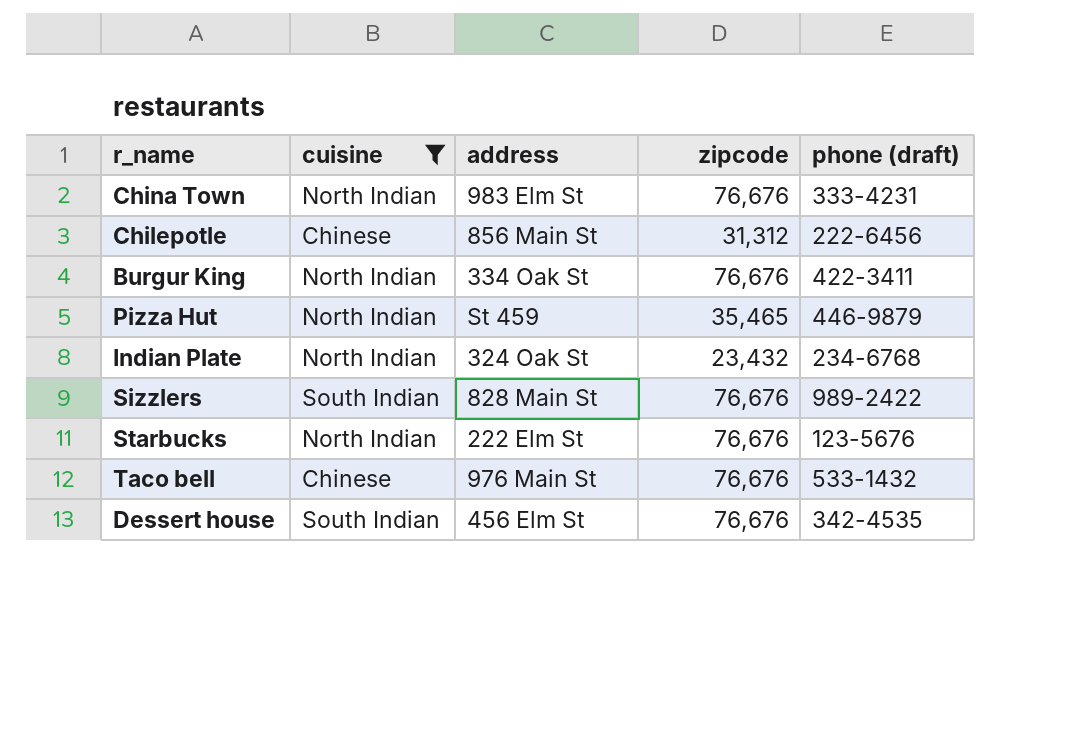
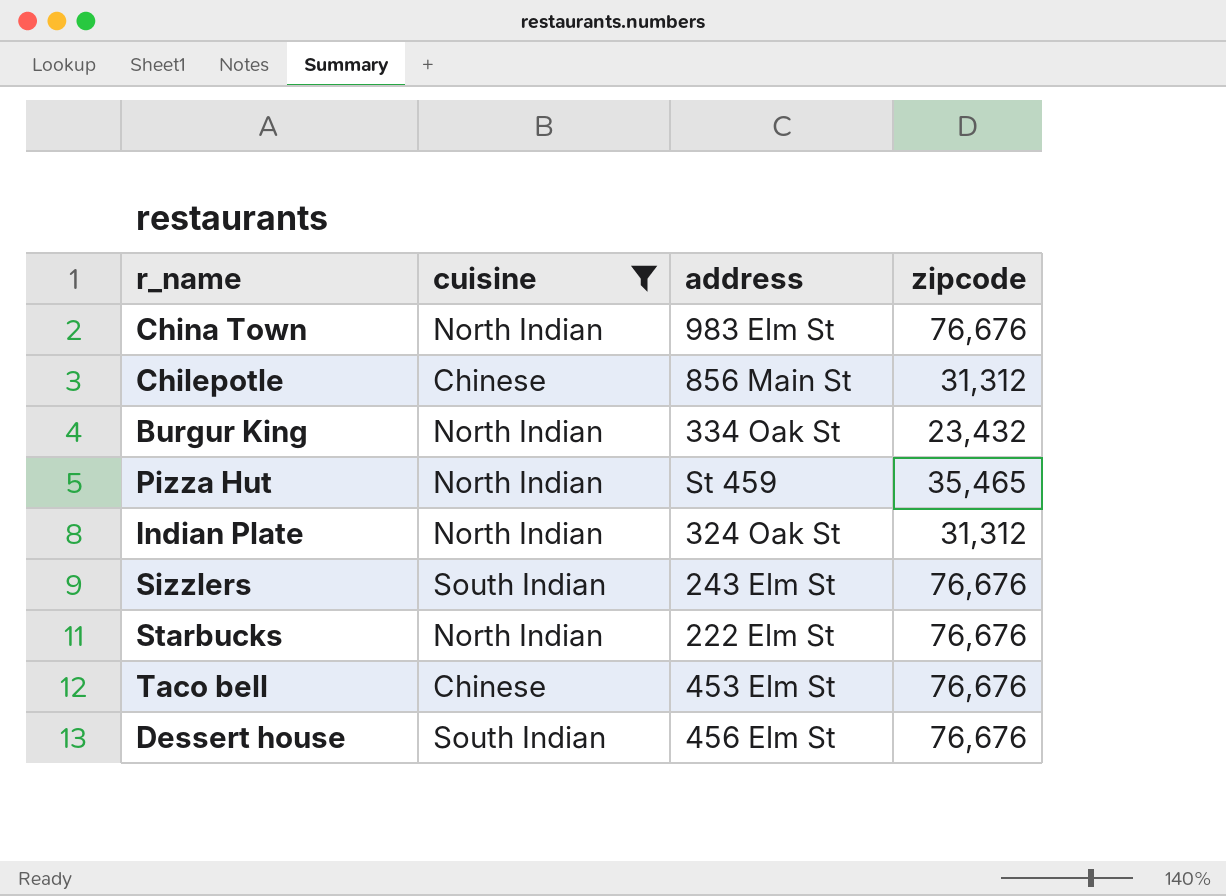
column phone (draft) | position: 5 -> none
Burgur King | zipcode: 76,676 -> 23,432
Indian Plate | zipcode: 23,432 -> 31,312
Sizzlers | address: 828 Main St -> 243 Elm St
Taco bell | address: 976 Main St -> 453 Elm St

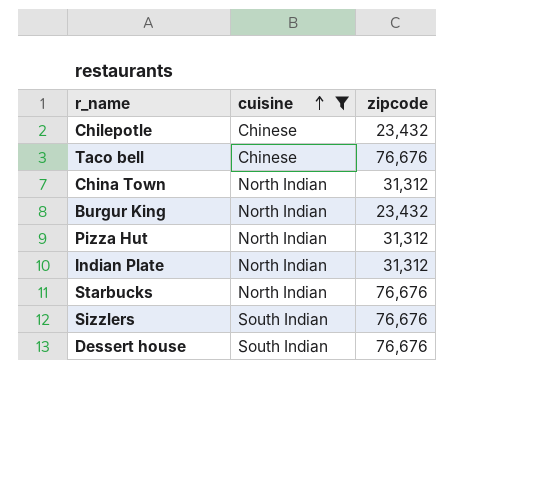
row order: none -> cuisine ascending
column address | position: 3 -> none
Chilepotle | zipcode: 31,312 -> 23,432
China Town | zipcode: 76,676 -> 31,312
Pizza Hut | zipcode: 35,465 -> 31,312

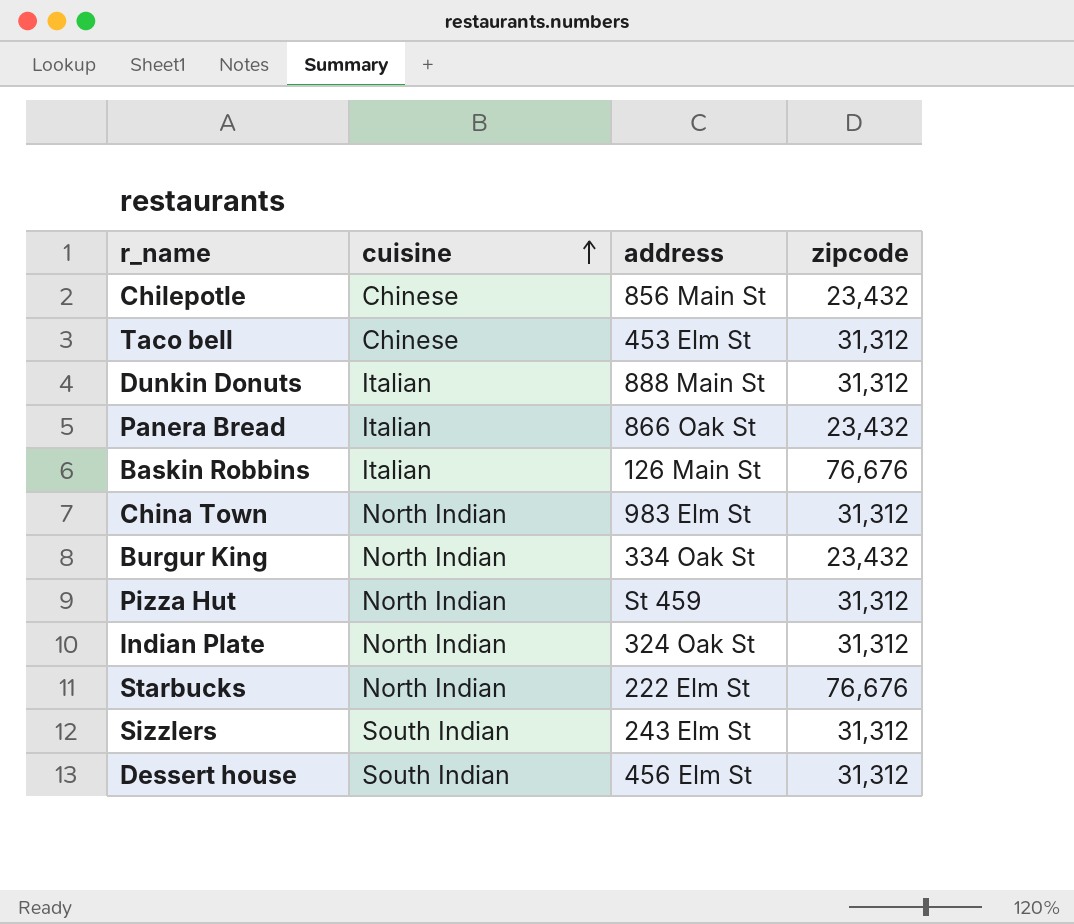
filter: cuisine != Italian -> none
column address | position: none -> 3
Taco bell | zipcode: 76,676 -> 31,312
Sizzlers | zipcode: 76,676 -> 31,312
Dessert house | zipcode: 76,676 -> 31,312

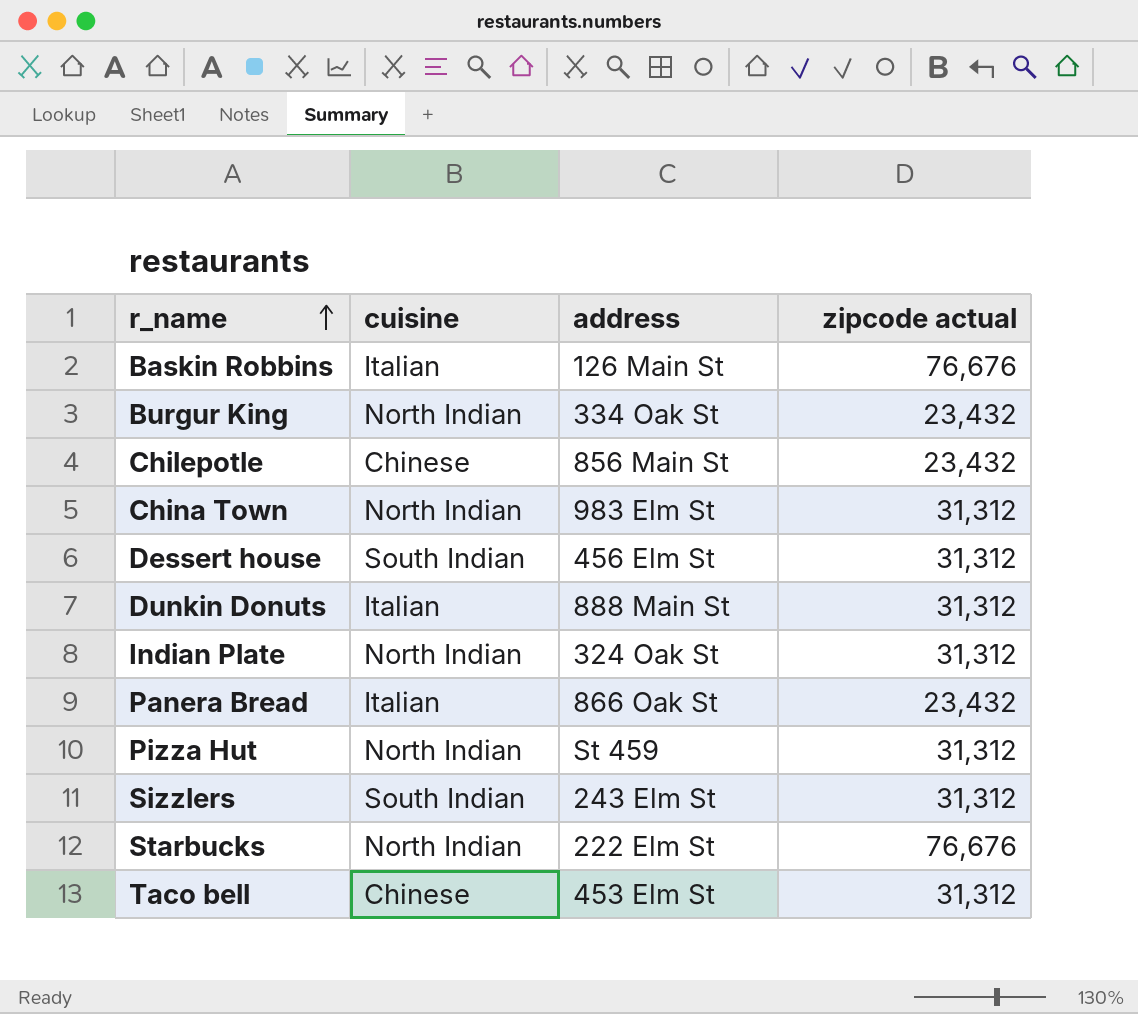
row order: cuisine ascending -> r_name ascending
column name: zipcode -> zipcode actual

